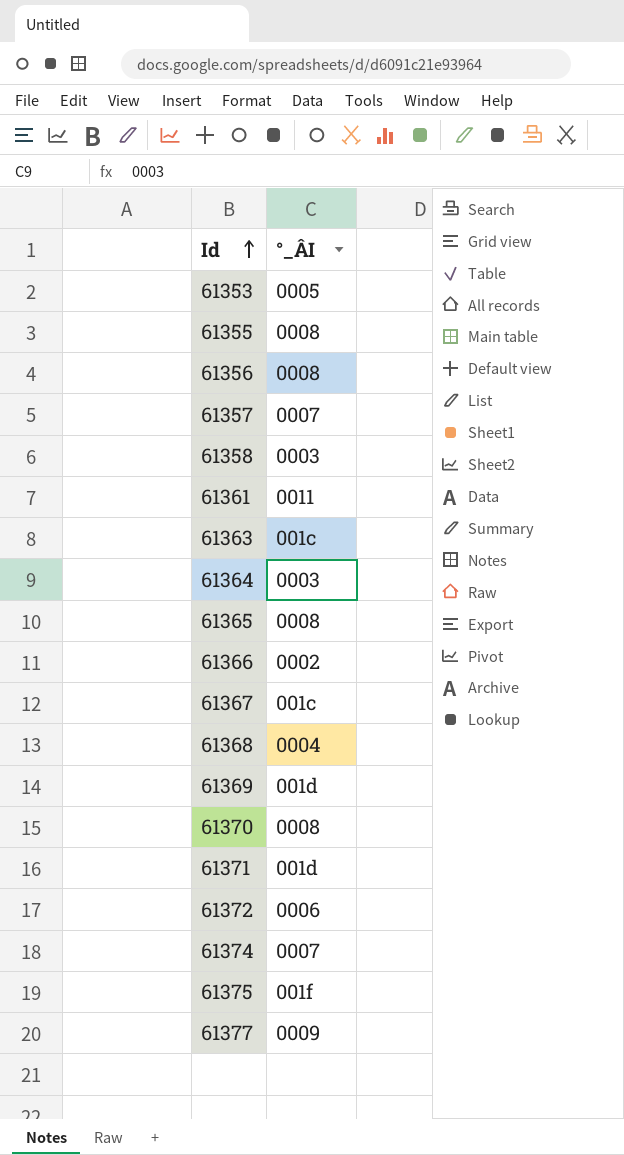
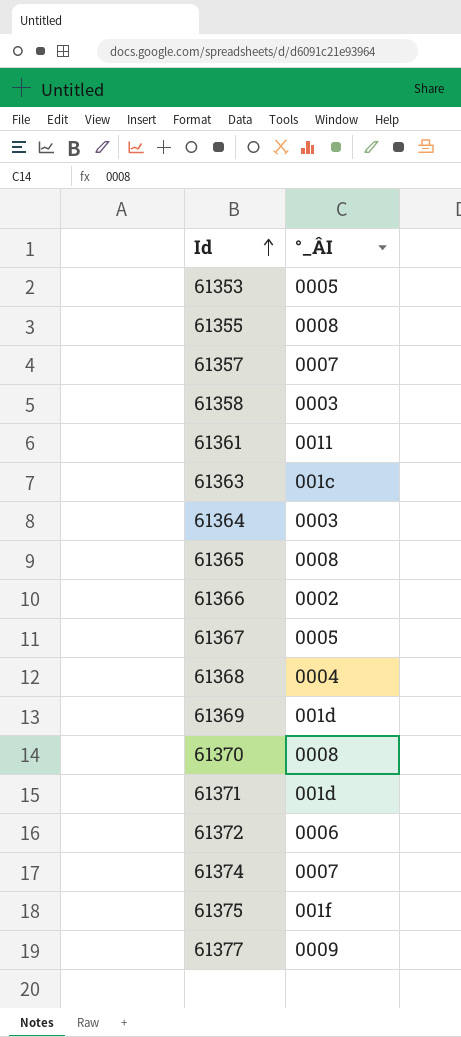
row 61356: 0008 -> none
61367 | °_ÂI: 001c -> 0005

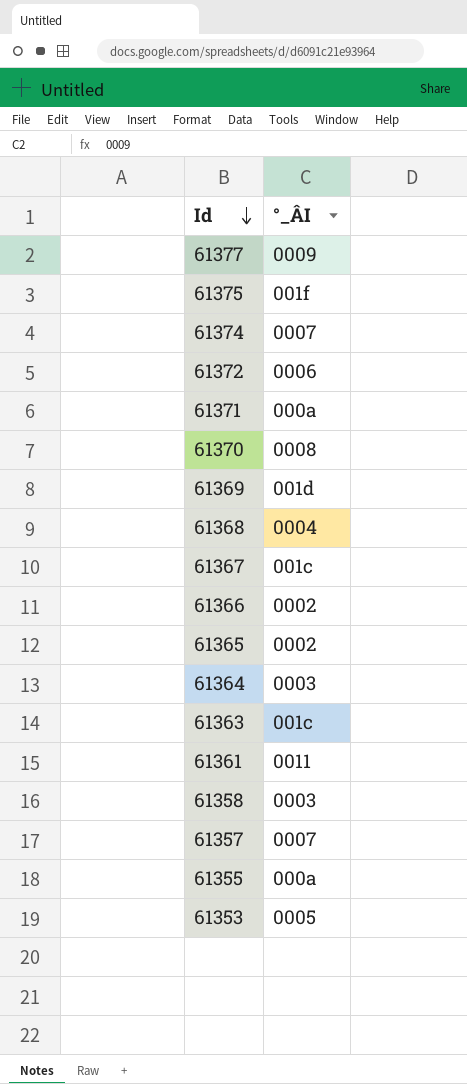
row order: Id ascending -> Id descending
61371 | °_ÂI: 001d -> 000a
61367 | °_ÂI: 0005 -> 001c
61365 | °_ÂI: 0008 -> 0002
61355 | °_ÂI: 0008 -> 000a

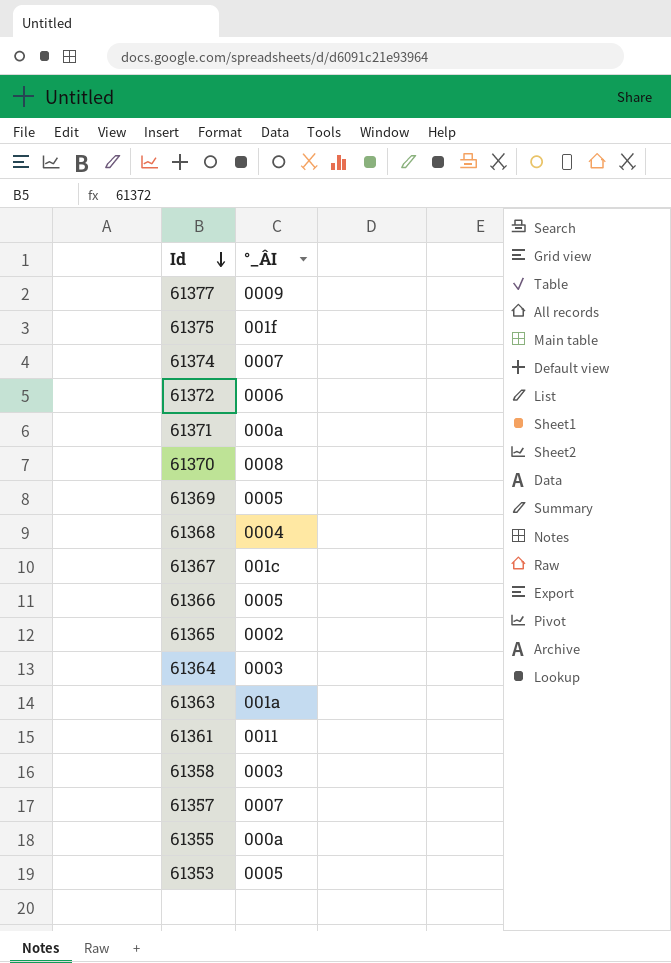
61369 | °_ÂI: 001d -> 0005
61366 | °_ÂI: 0002 -> 0005
61363 | °_ÂI: 001c -> 001a

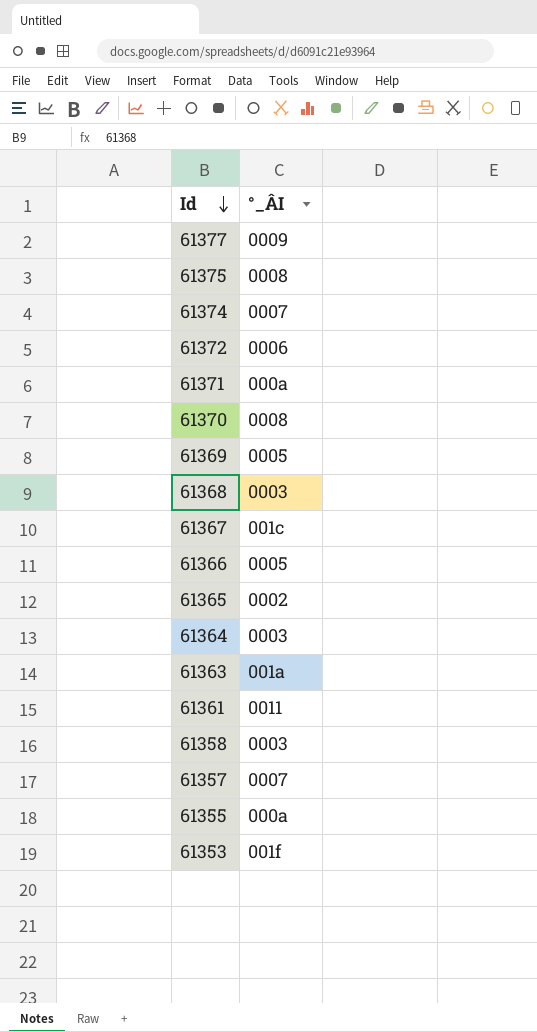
61375 | °_ÂI: 001f -> 0008
61368 | °_ÂI: 0004 -> 0003
61353 | °_ÂI: 0005 -> 001f

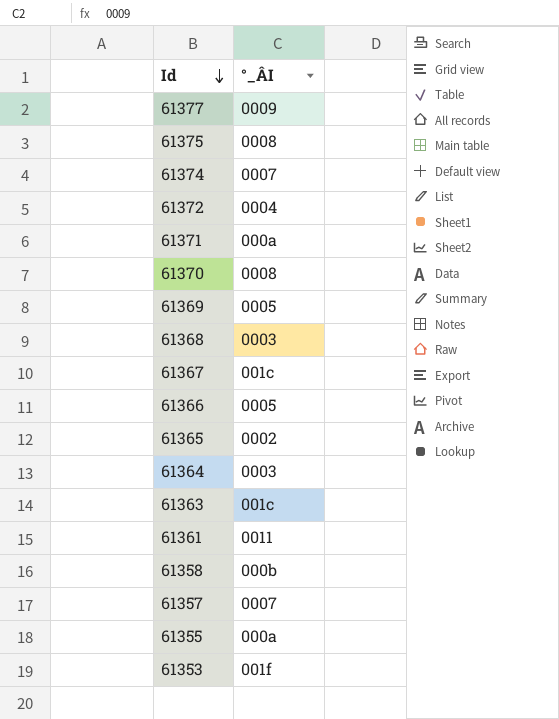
61372 | °_ÂI: 0006 -> 0004
61363 | °_ÂI: 001a -> 001c
61358 | °_ÂI: 0003 -> 000b

